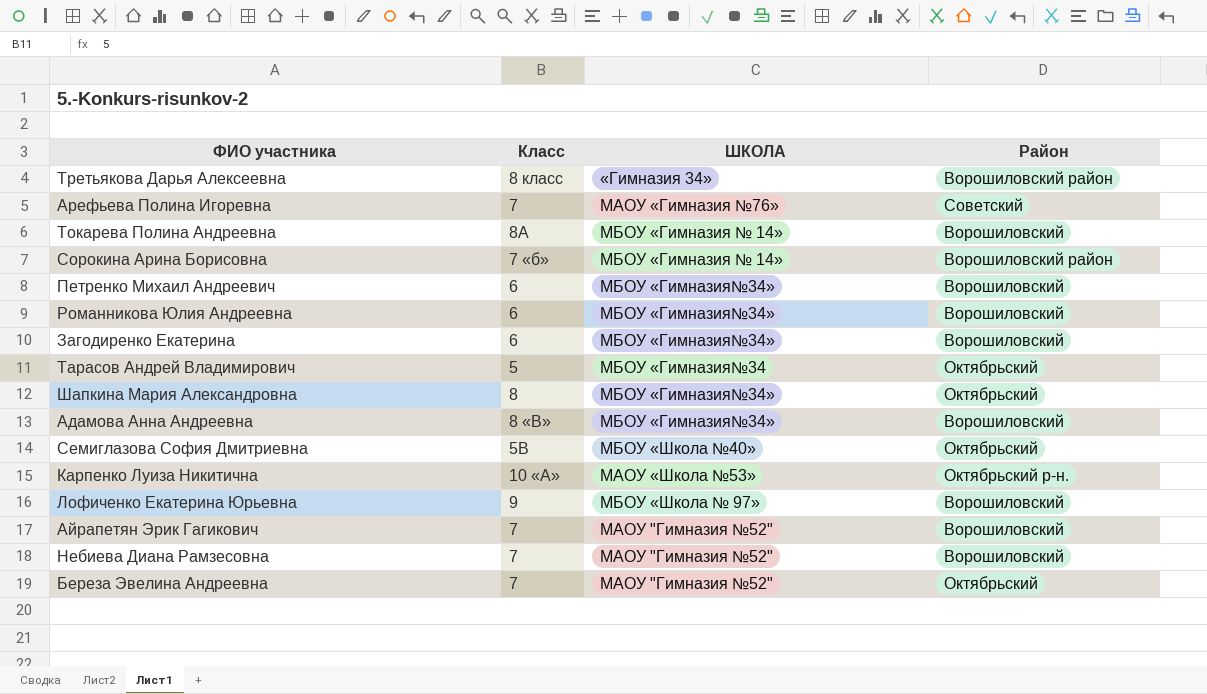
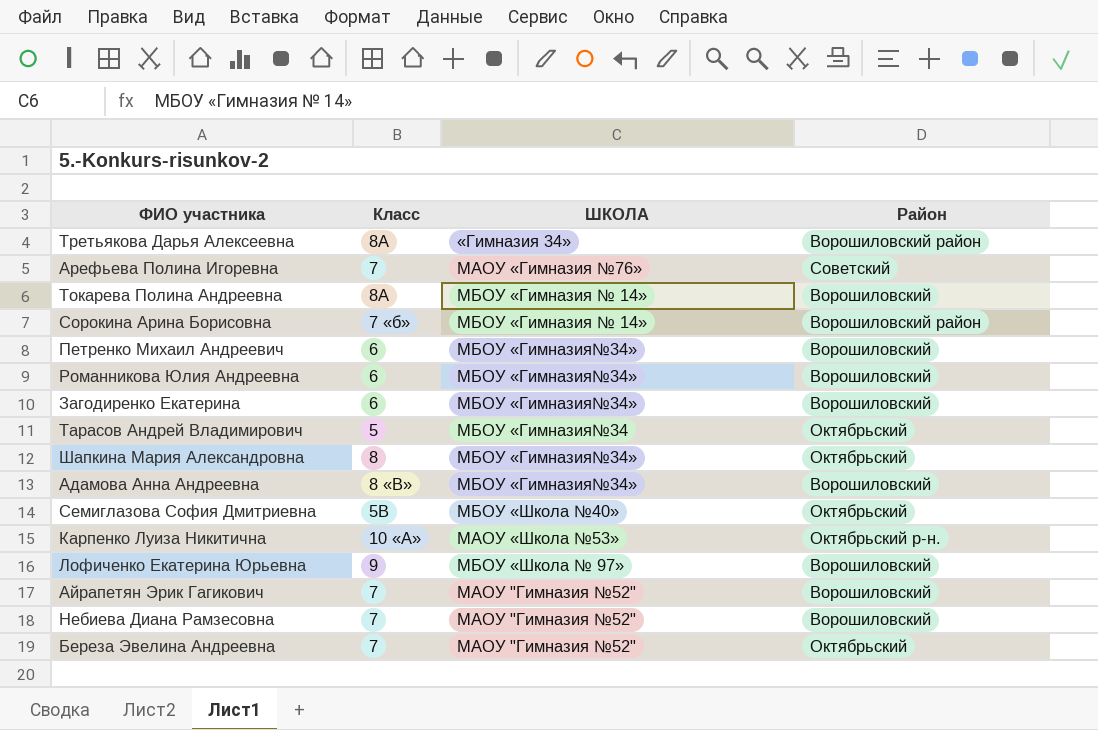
Третьякова Дарья Алексеевна | Класс: 8 класс -> 8А

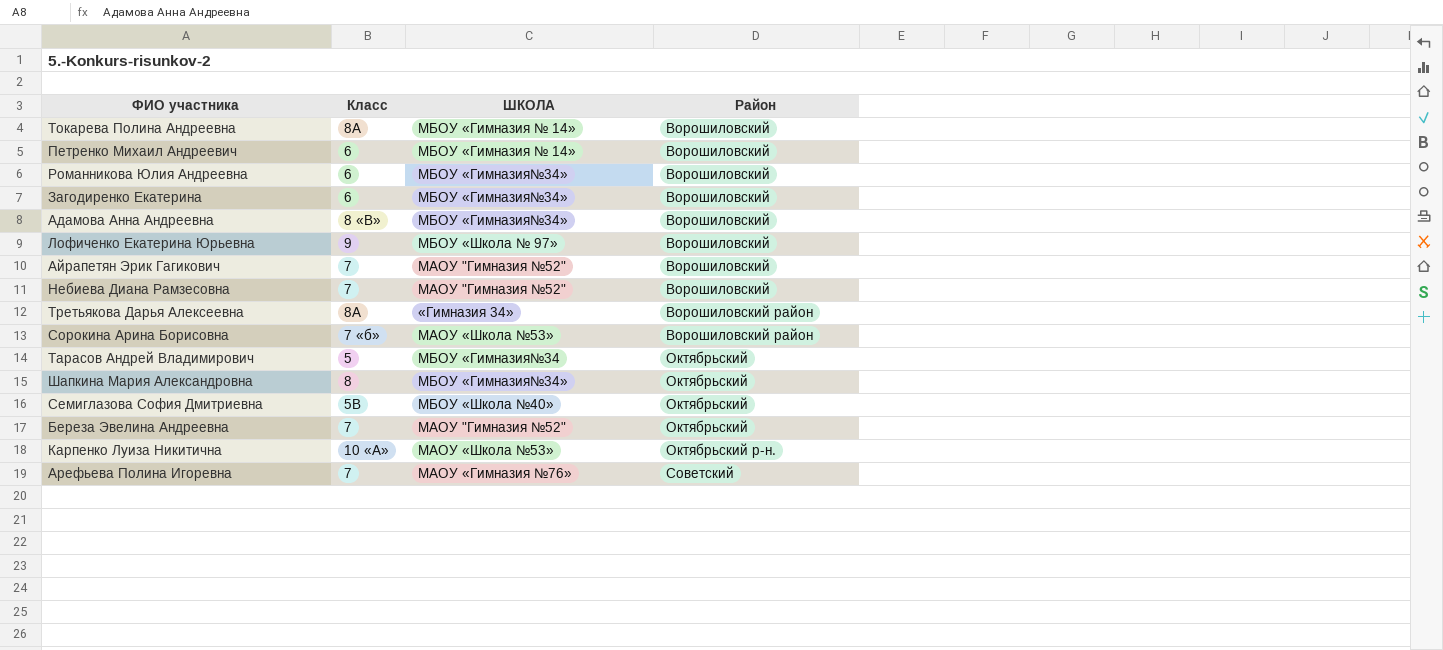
row order: none -> Район ascending
Петренко Михаил Андреевич | ШКОЛА: МБОУ «Гимназия№34» -> МБОУ «Гимназия № 14»
Сорокина Арина Борисовна | ШКОЛА: МБОУ «Гимназия № 14» -> МАОУ «Школа №53»

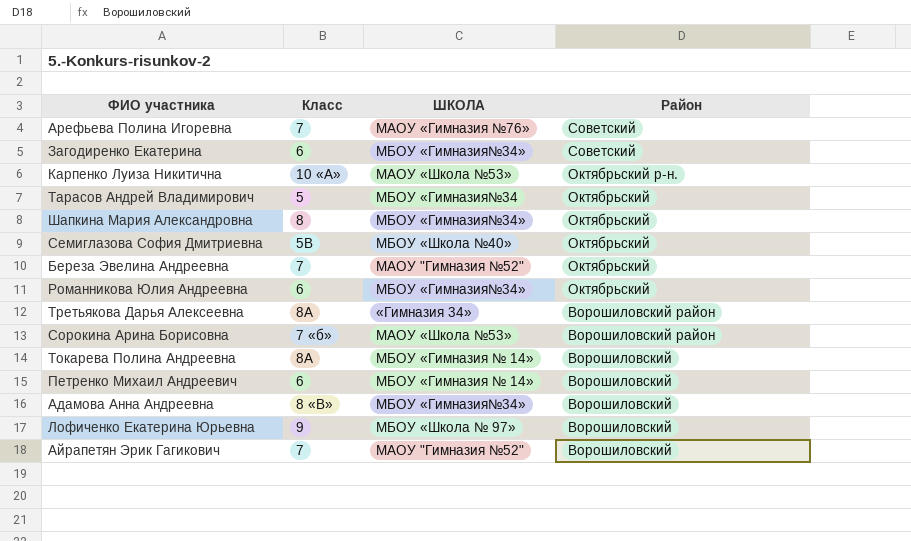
row order: Район ascending -> Район descending
row Небиева Диана Рамзесовна: 7 | МАОУ "Гимназия №52" | Ворошиловский -> none
Загодиренко Екатерина | Район: Ворошиловский -> Советский
Романникова Юлия Андреевна | Район: Ворошиловский -> Октябрьский

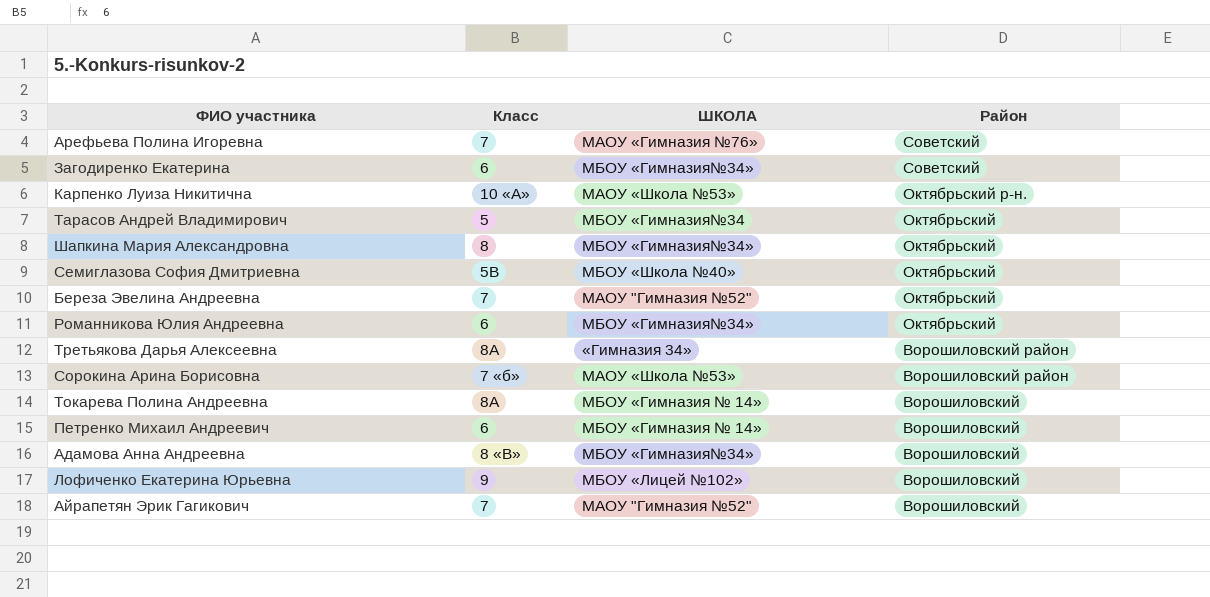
Лофиченко Екатерина Юрьевна | ШКОЛА: МБОУ «Школа № 97» -> МБОУ «Лицей №102»

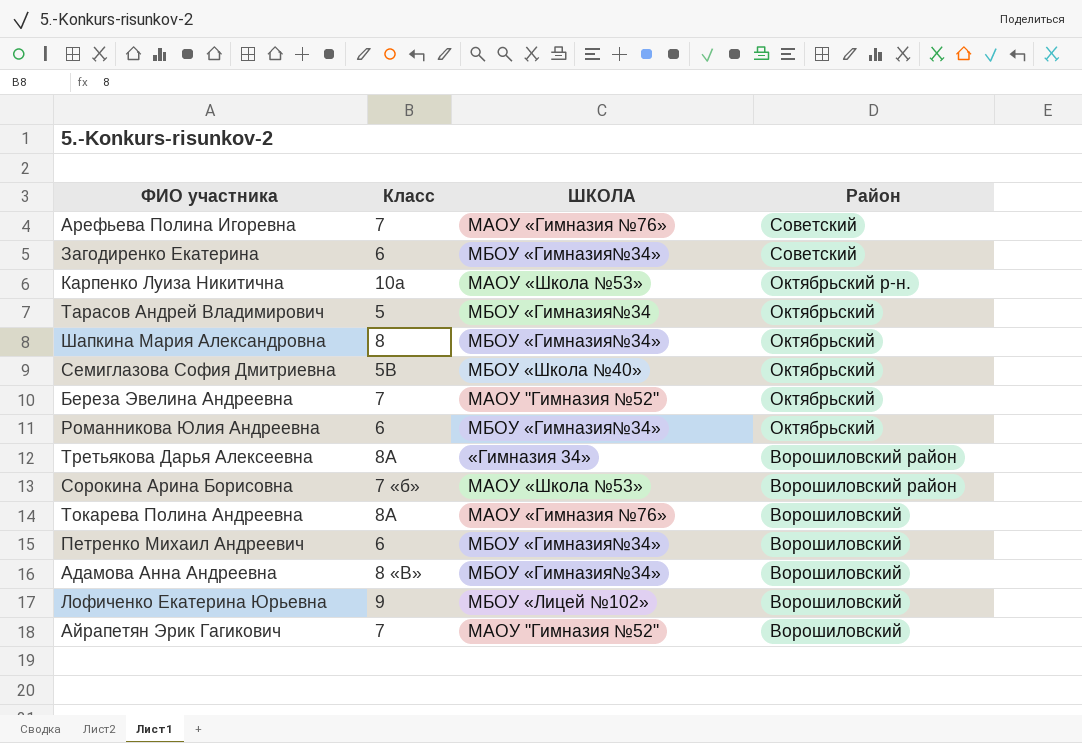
Карпенко Луиза Никитична | Класс: 10 «А» -> 10а
Токарева Полина Андреевна | ШКОЛА: МБОУ «Гимназия № 14» -> МАОУ «Гимназия №76»
Петренко Михаил Андреевич | ШКОЛА: МБОУ «Гимназия № 14» -> МБОУ «Гимназия№34»

